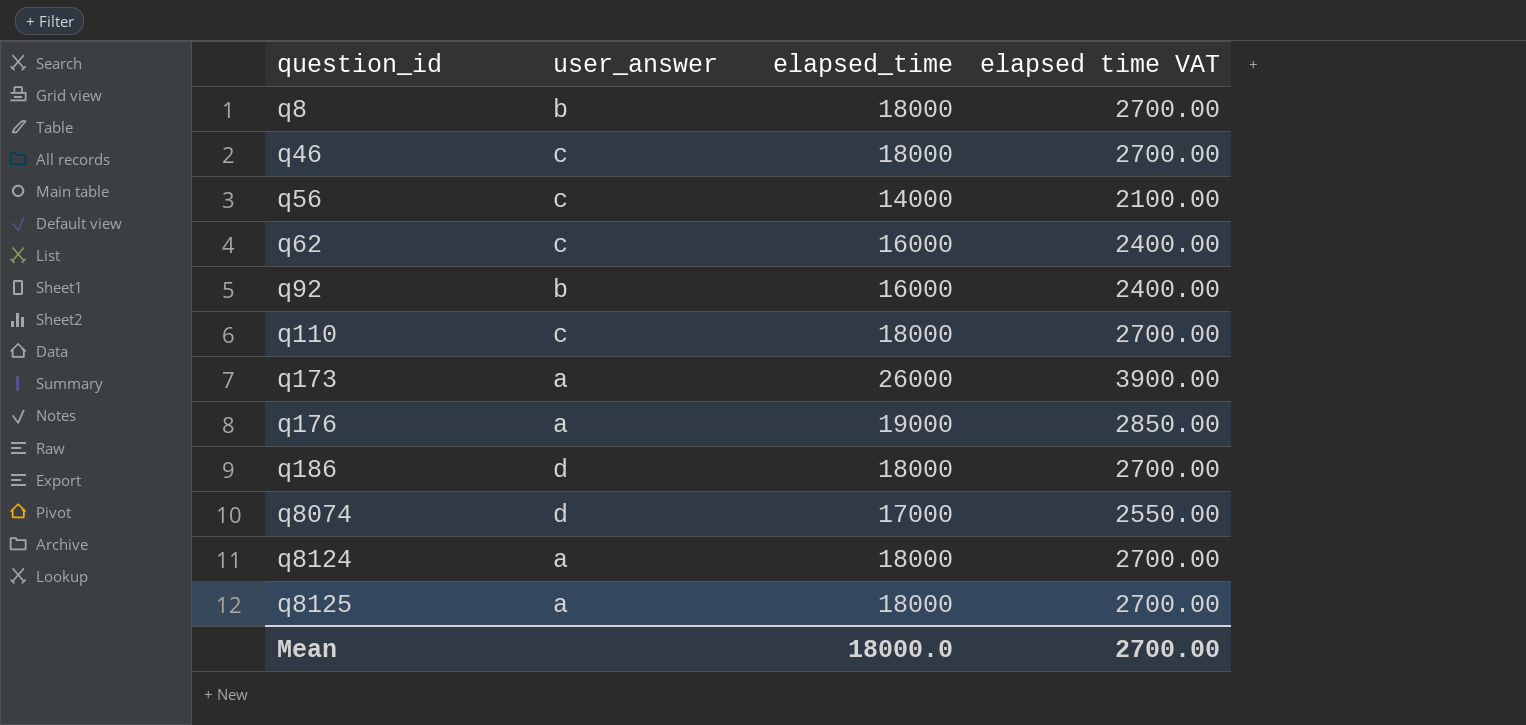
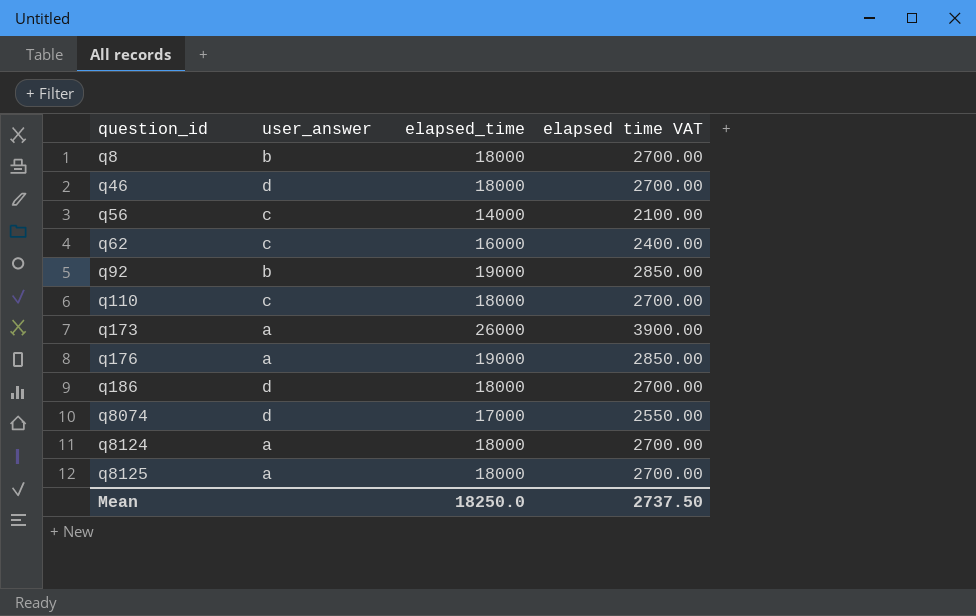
q46 | user_answer: c -> d
q92 | elapsed_time: 16000 -> 19000
q92 | elapsed time VAT: 2400.00 -> 2850.00
Mean | elapsed_time: 18000.0 -> 18250.0
Mean | elapsed time VAT: 2700.00 -> 2737.50

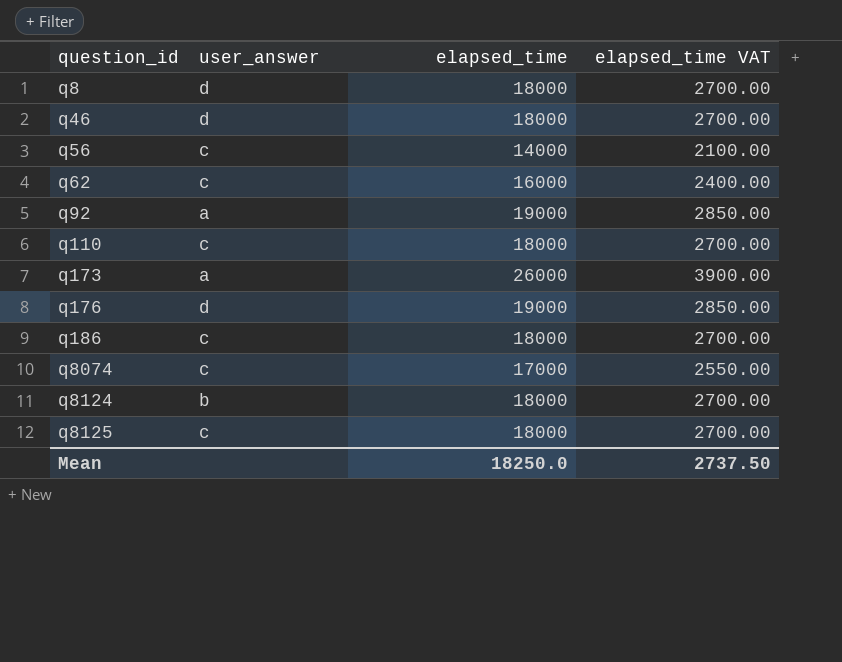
column name: elapsed time VAT -> elapsed_time VAT
q8 | user_answer: b -> d
q92 | user_answer: b -> a
q176 | user_answer: a -> d
q186 | user_answer: d -> c
q8074 | user_answer: d -> c
q8124 | user_answer: a -> b
q8125 | user_answer: a -> c

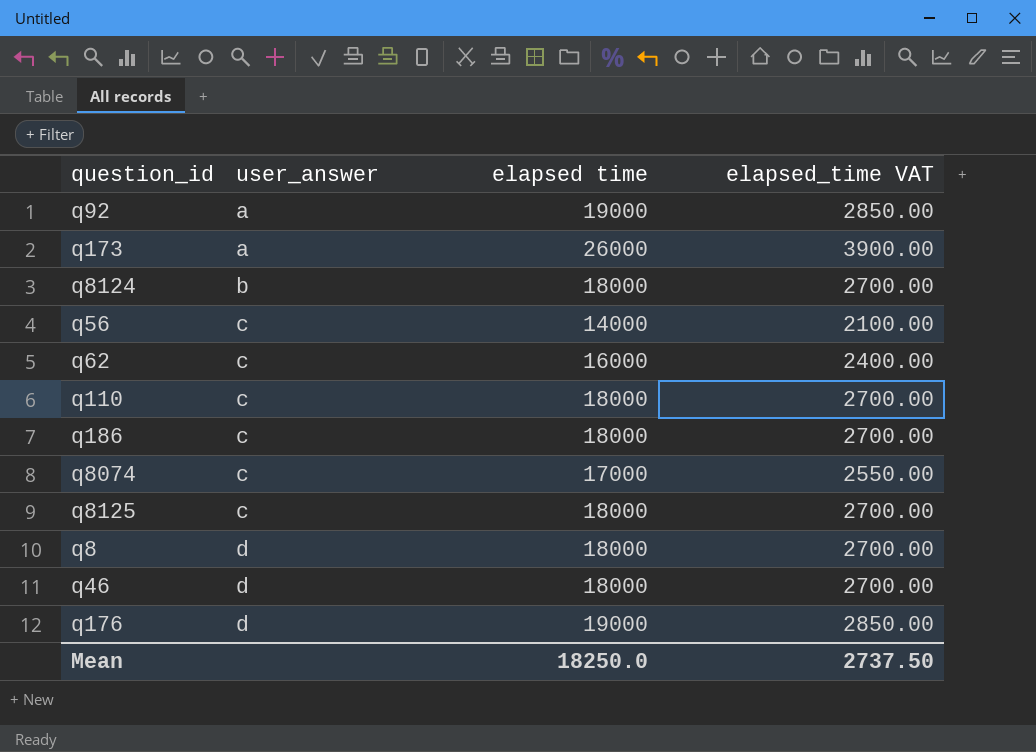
row order: question_id ascending -> user_answer ascending
column name: elapsed_time -> elapsed time

